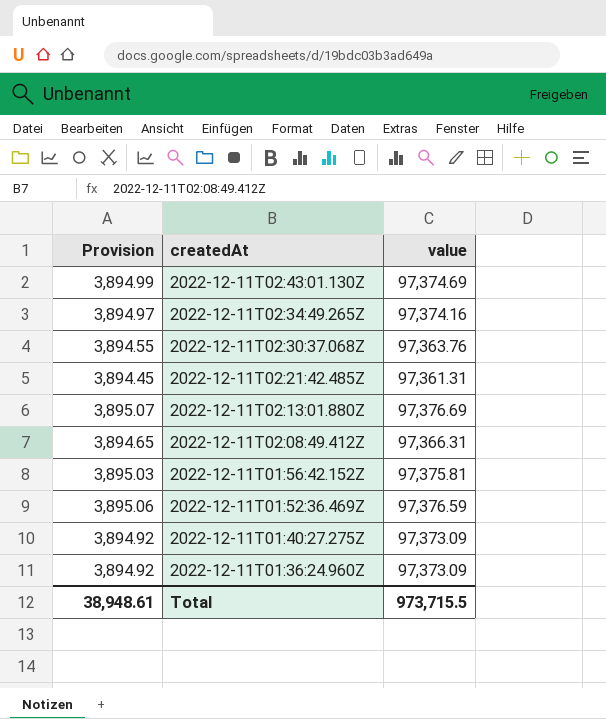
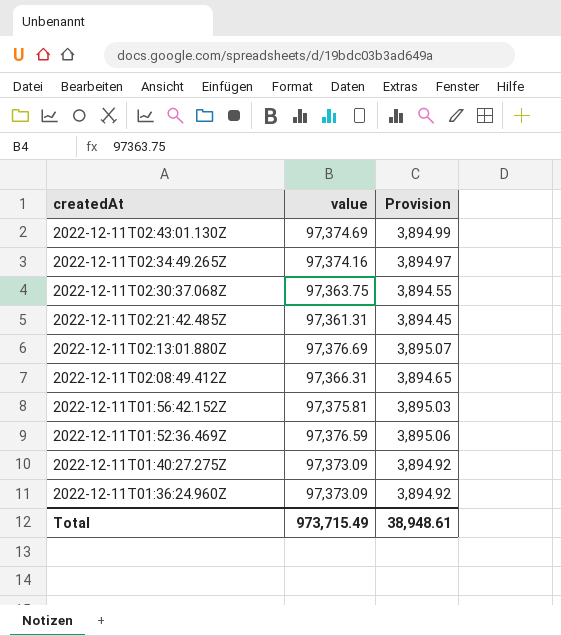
column Provision | position: 1 -> 3
2022-12-11T02:30:37.068Z | value: 97,363.76 -> 97,363.75
Total | value: 973,715.5 -> 973,715.49

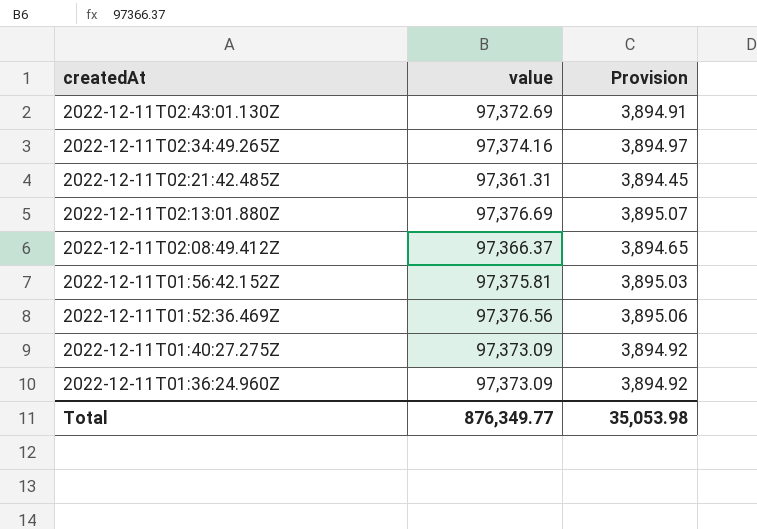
row 2022-12-11T02:30:37.068Z: 97,363.75 | 3,894.55 -> none
2022-12-11T02:43:01.130Z | value: 97,374.69 -> 97,372.69
2022-12-11T02:43:01.130Z | Provision: 3,894.99 -> 3,894.91
2022-12-11T02:08:49.412Z | value: 97,366.31 -> 97,366.37
2022-12-11T01:52:36.469Z | value: 97,376.59 -> 97,376.56
Total | value: 973,715.49 -> 876,349.77
Total | Provision: 38,948.61 -> 35,053.98

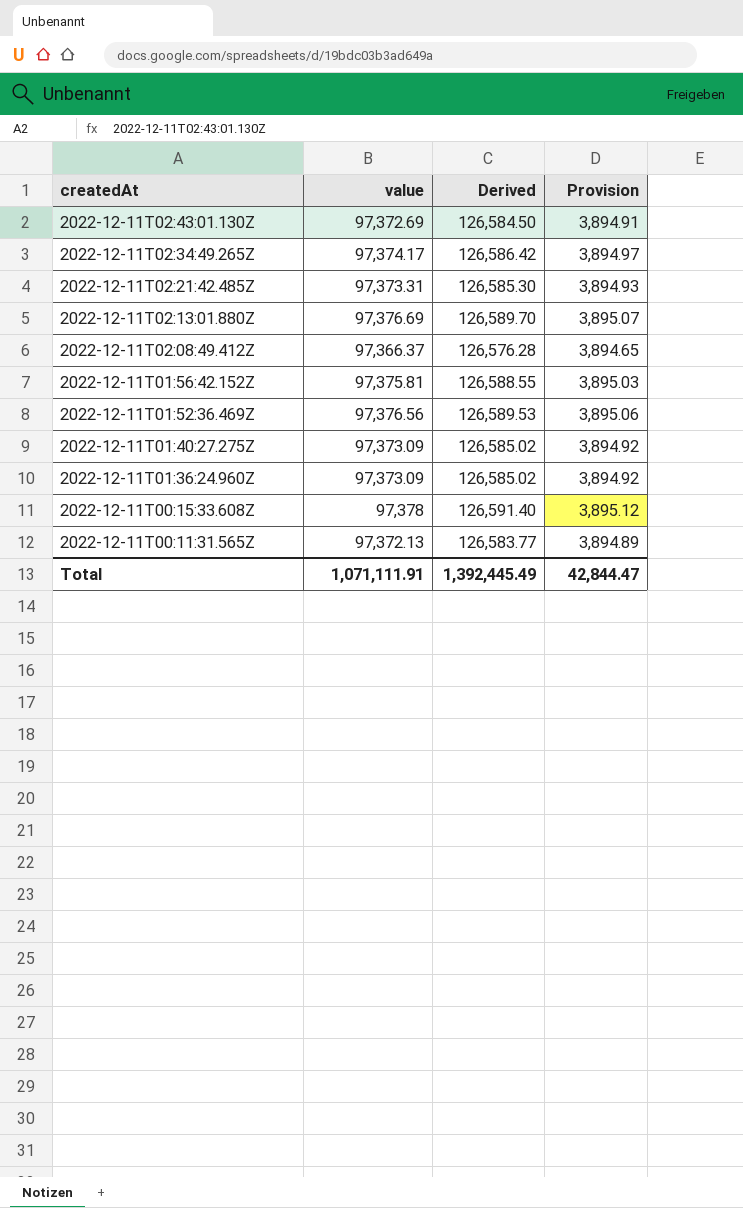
column Derived | formula: none -> [value] * 1.3
2022-12-11T02:34:49.265Z | value: 97,374.16 -> 97,374.17
2022-12-11T02:21:42.485Z | value: 97,361.31 -> 97,373.31
2022-12-11T02:21:42.485Z | Provision: 3,894.45 -> 3,894.93
row 2022-12-11T00:15:33.608Z: none -> 97,378 | 126,591.40 | 3,895.12
row 2022-12-11T00:11:31.565Z: none -> 97,372.13 | 126,583.77 | 3,894.89
Total | value: 876,349.77 -> 1,071,111.91
Total | Provision: 35,053.98 -> 42,844.47

